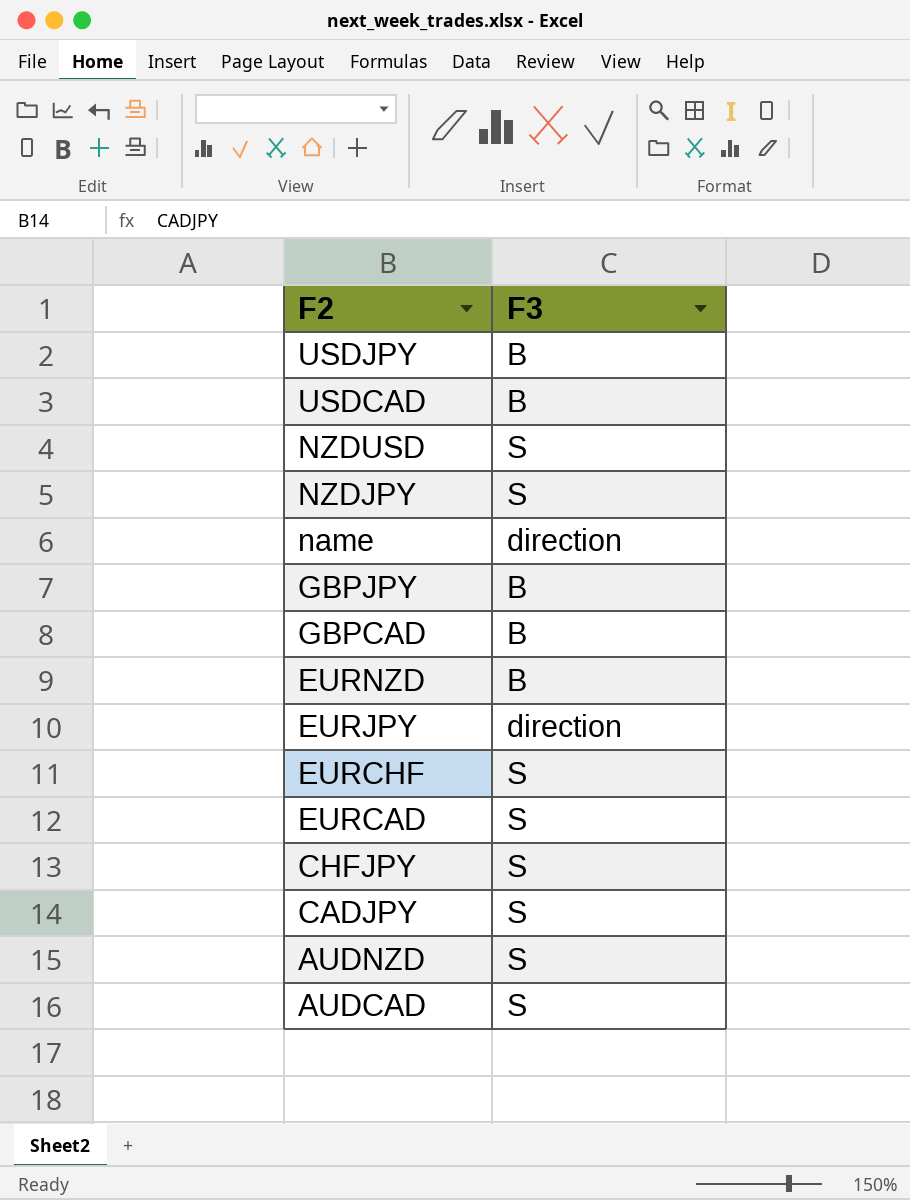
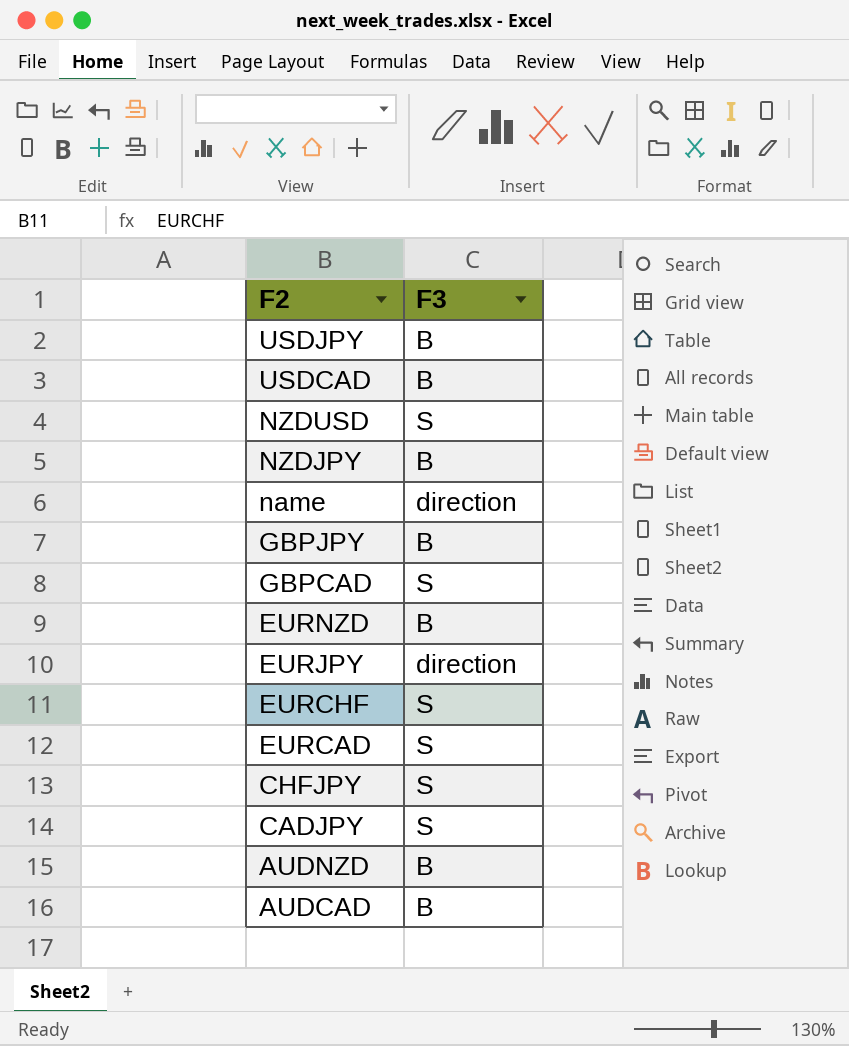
NZDJPY | F3: S -> B
GBPCAD | F3: B -> S
AUDNZD | F3: S -> B
AUDCAD | F3: S -> B

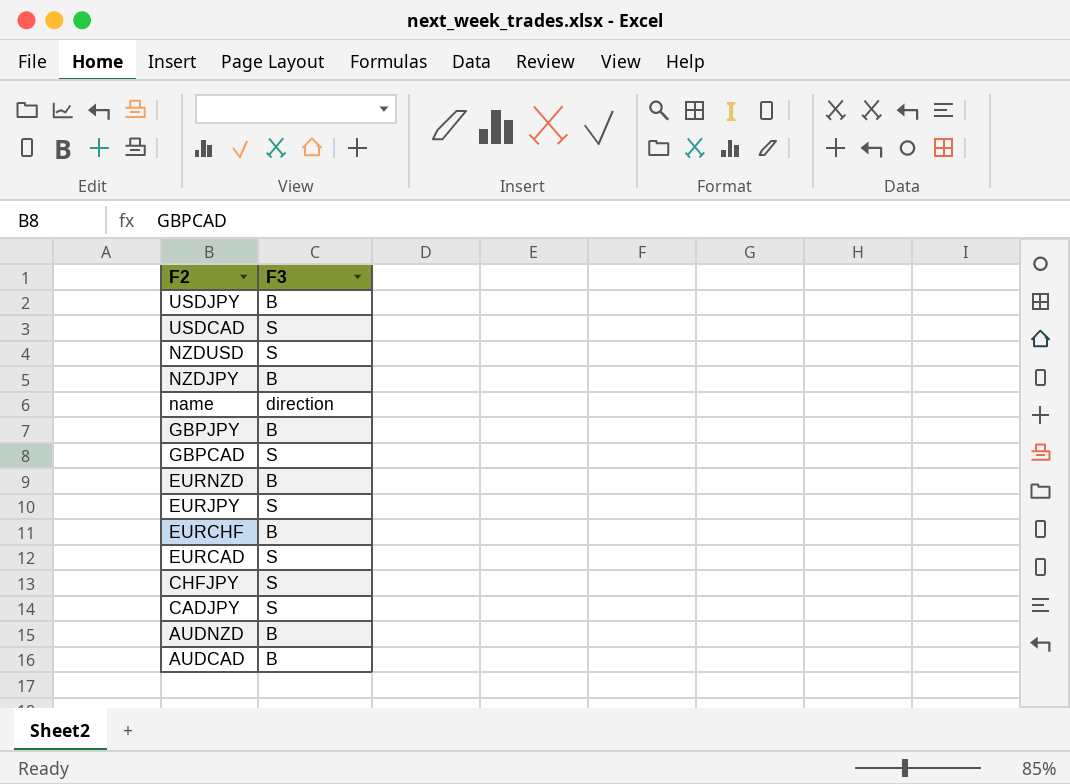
USDCAD | F3: B -> S
EURJPY | F3: direction -> S
EURCHF | F3: S -> B

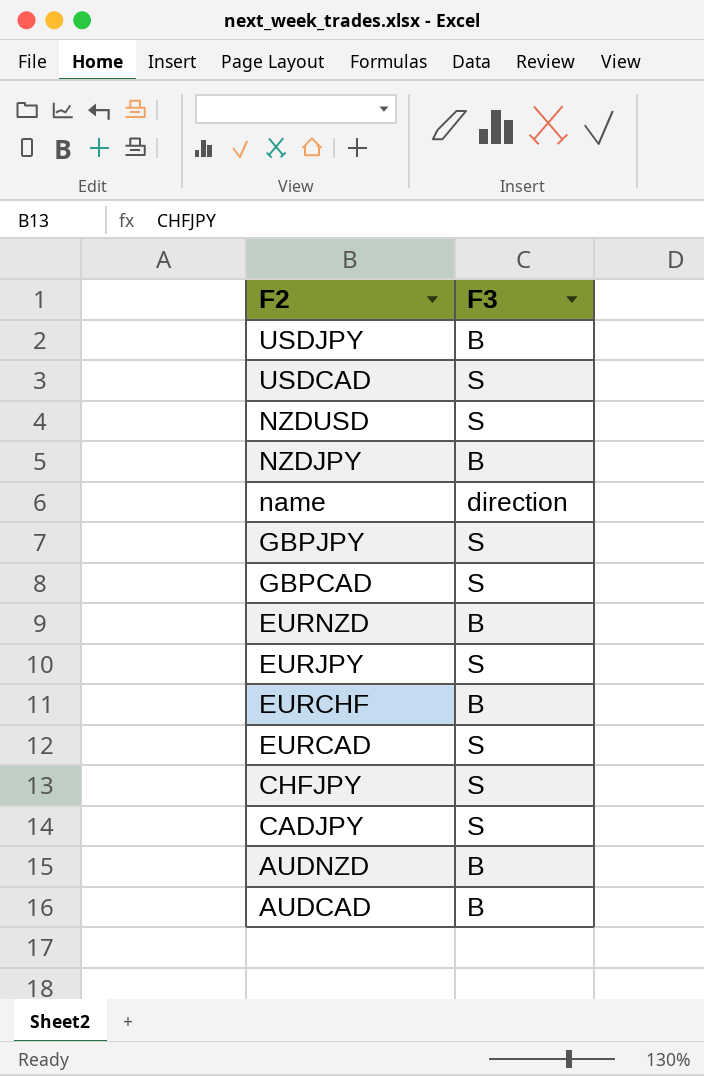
GBPJPY | F3: B -> S

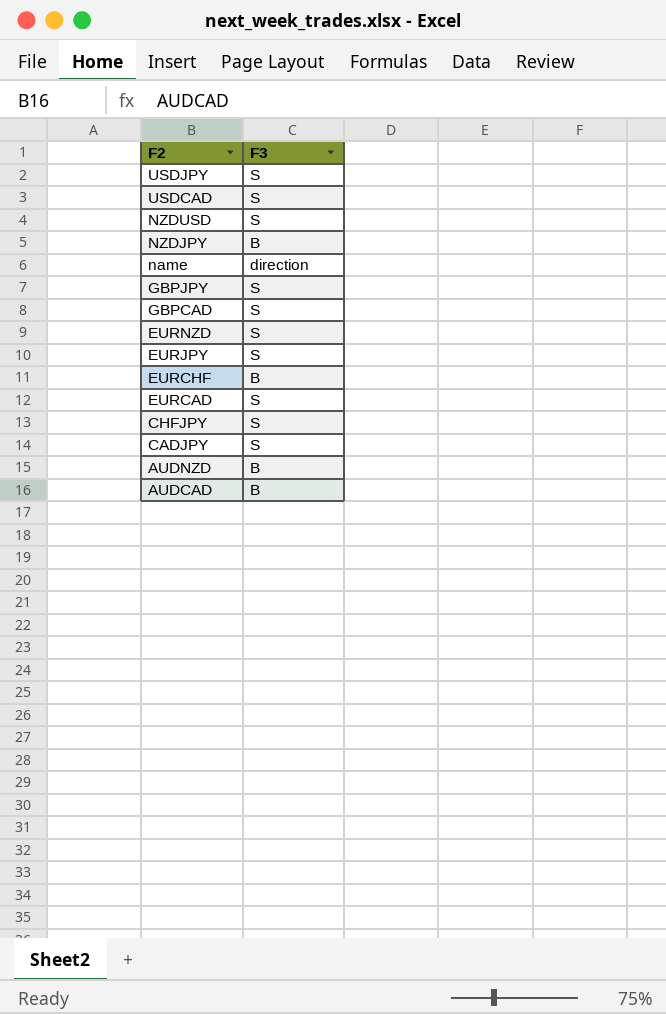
USDJPY | F3: B -> S
EURNZD | F3: B -> S

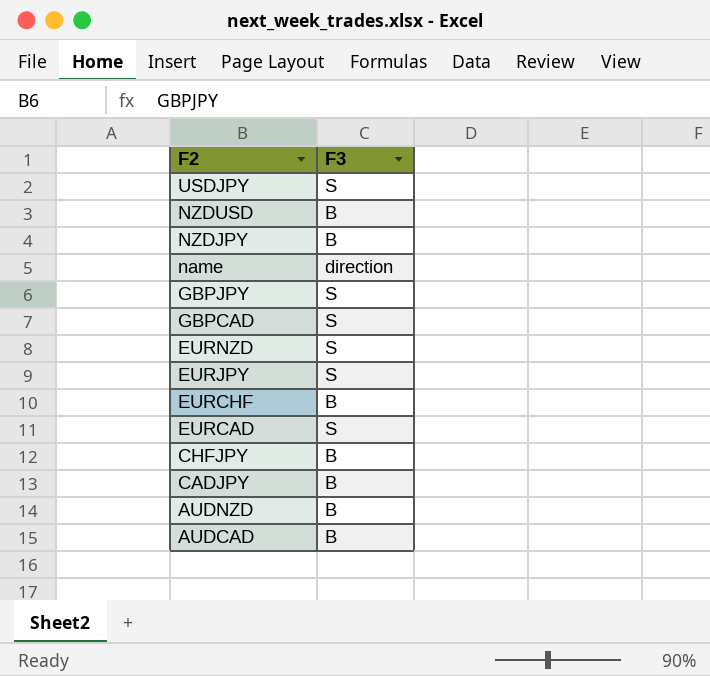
row USDCAD: S -> none
NZDUSD | F3: S -> B
CHFJPY | F3: S -> B
CADJPY | F3: S -> B

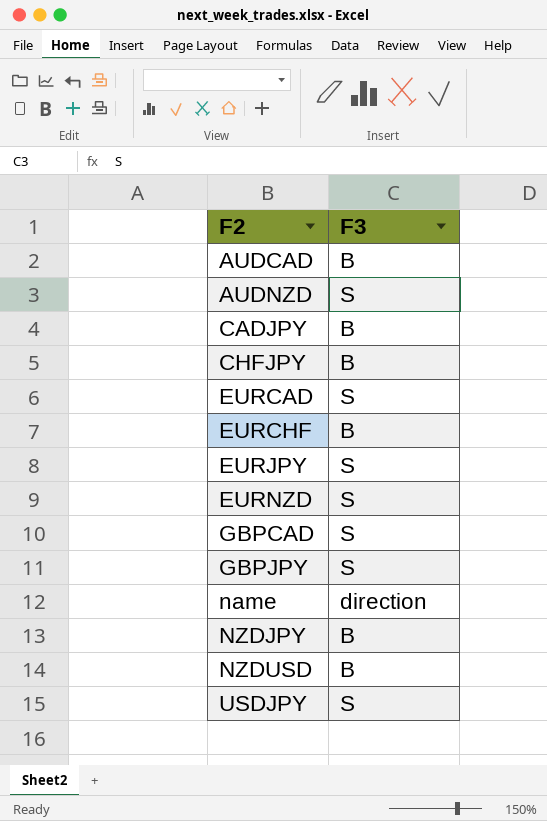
row order: F2 descending -> F2 ascending
AUDNZD | F3: B -> S

